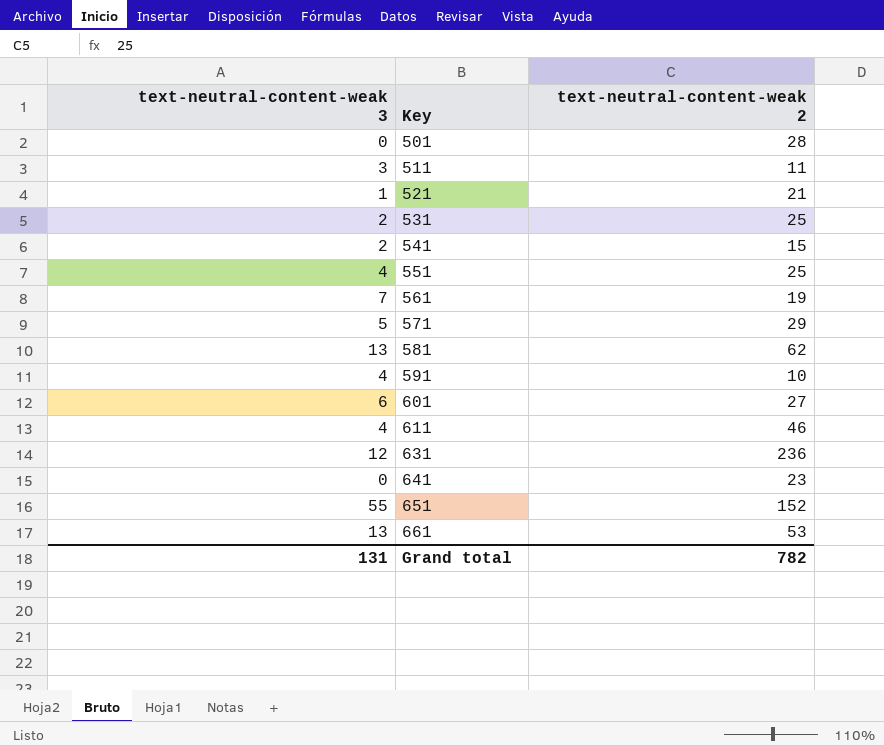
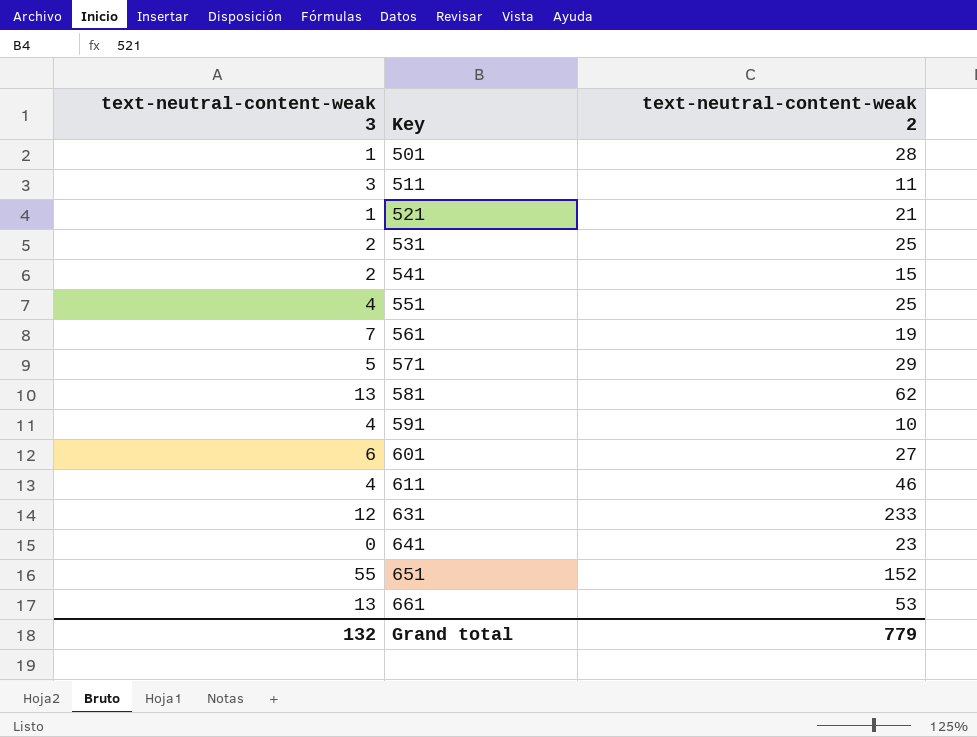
501 | text-neutral-content-weak 3: 0 -> 1
631 | text-neutral-content-weak 2: 236 -> 233
Grand total | text-neutral-content-weak 3: 131 -> 132
Grand total | text-neutral-content-weak 2: 782 -> 779

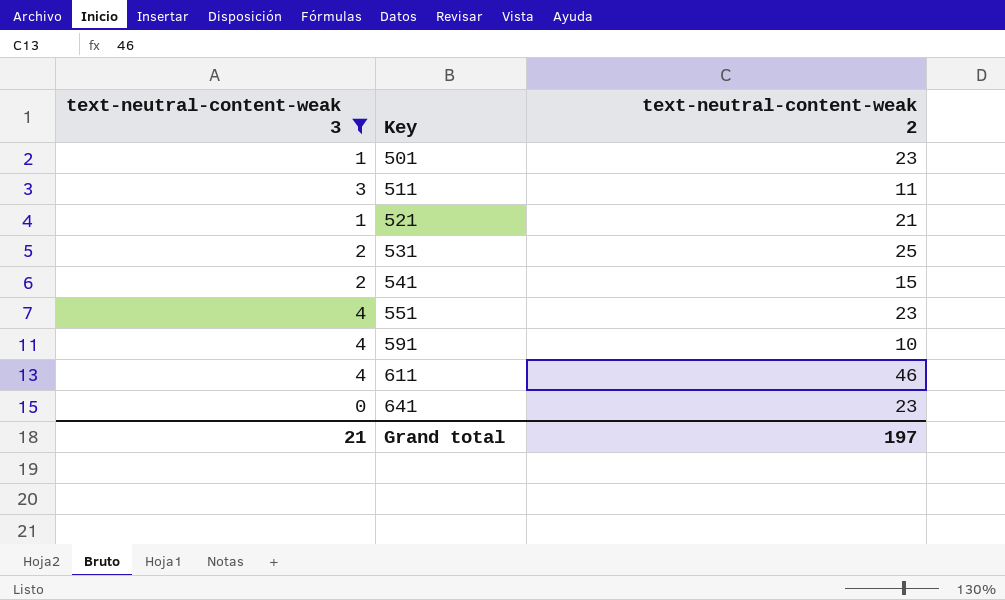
filter: none -> text-neutral-content-weak 3 <= 4
501 | text-neutral-content-weak 2: 28 -> 23
551 | text-neutral-content-weak 2: 25 -> 23
Grand total | text-neutral-content-weak 3: 132 -> 21
Grand total | text-neutral-content-weak 2: 779 -> 197

